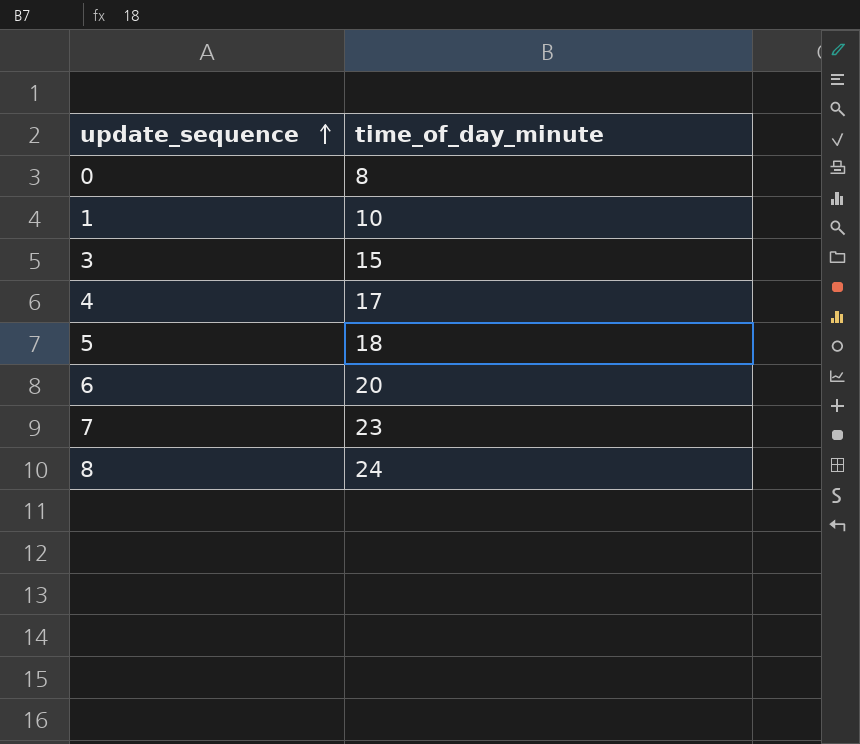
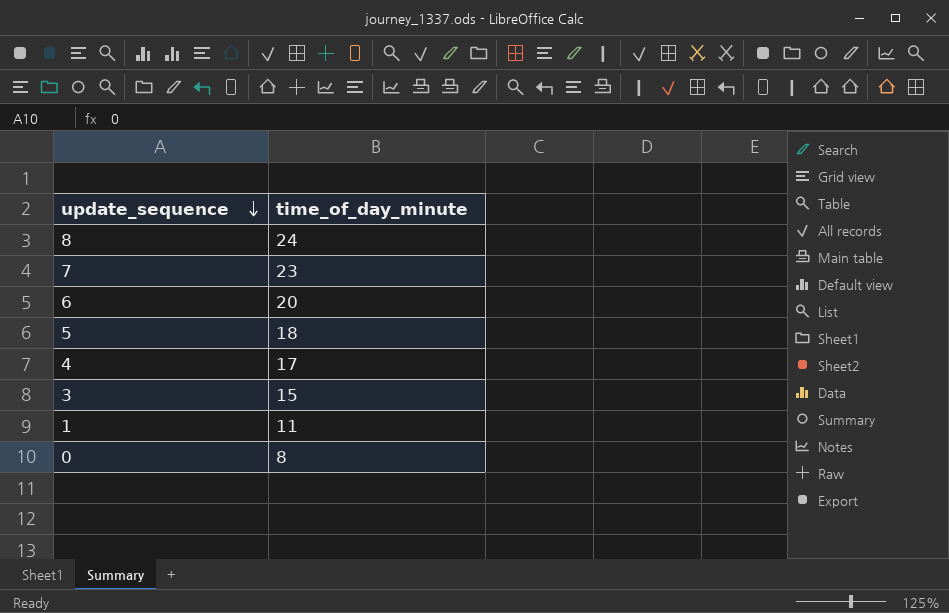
row order: update_sequence ascending -> update_sequence descending
1 | time_of_day_minute: 10 -> 11

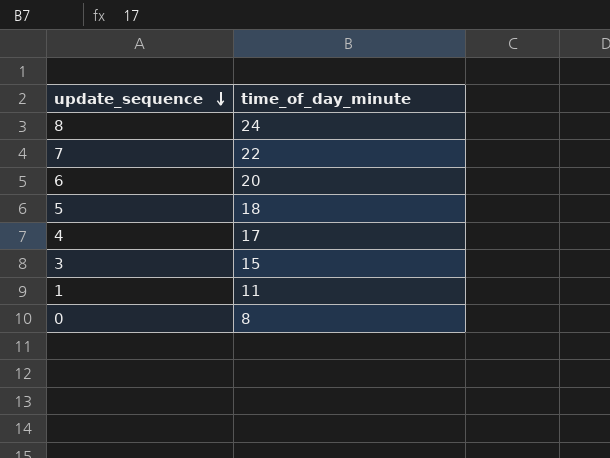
7 | time_of_day_minute: 23 -> 22

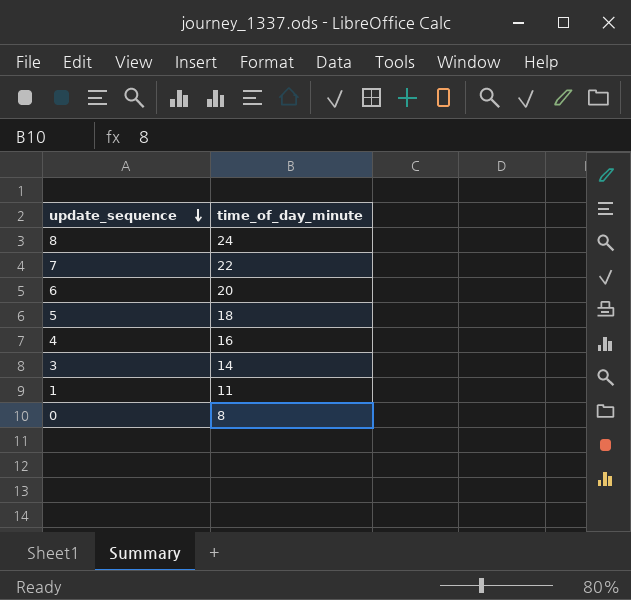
4 | time_of_day_minute: 17 -> 16
3 | time_of_day_minute: 15 -> 14

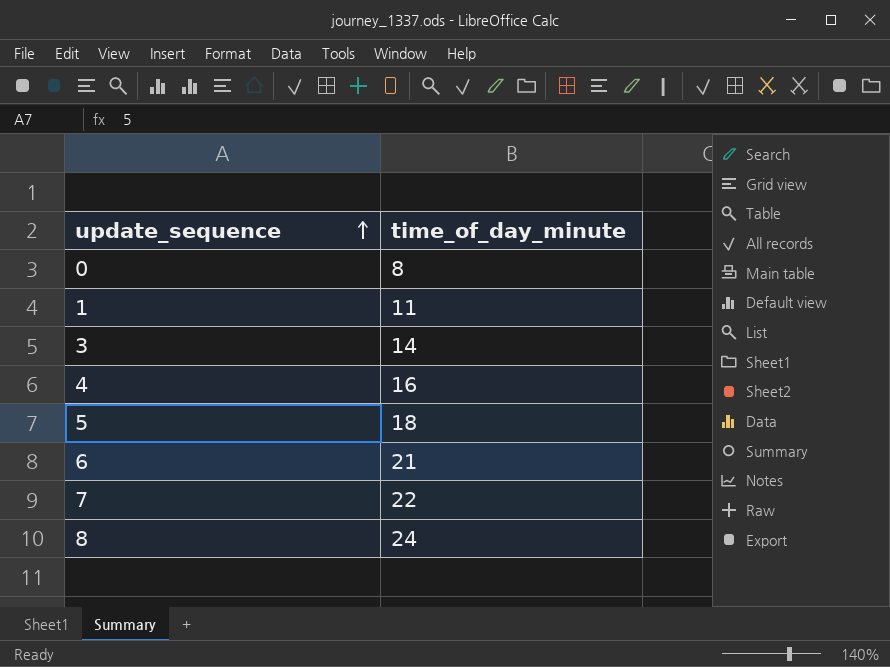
row order: update_sequence descending -> update_sequence ascending
6 | time_of_day_minute: 20 -> 21

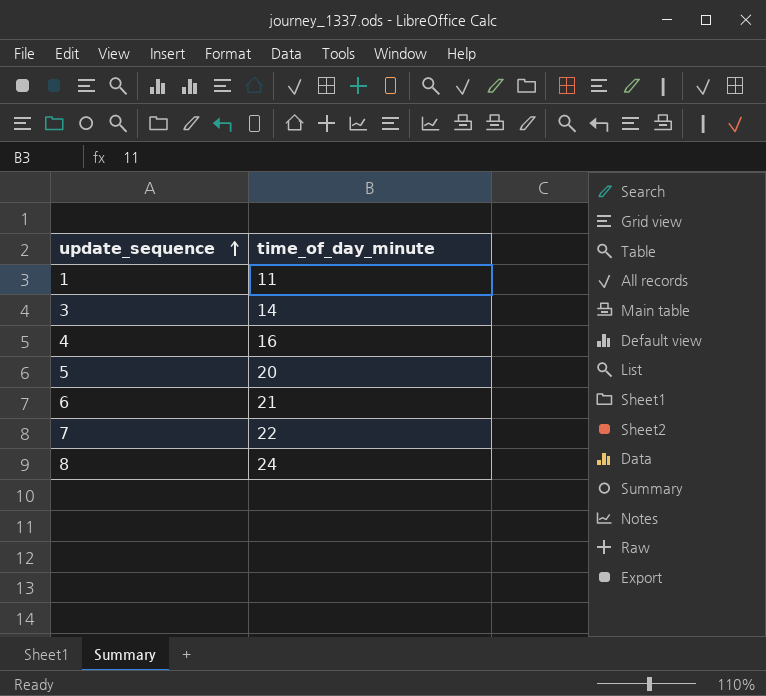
row 0: 8 -> none
5 | time_of_day_minute: 18 -> 20

